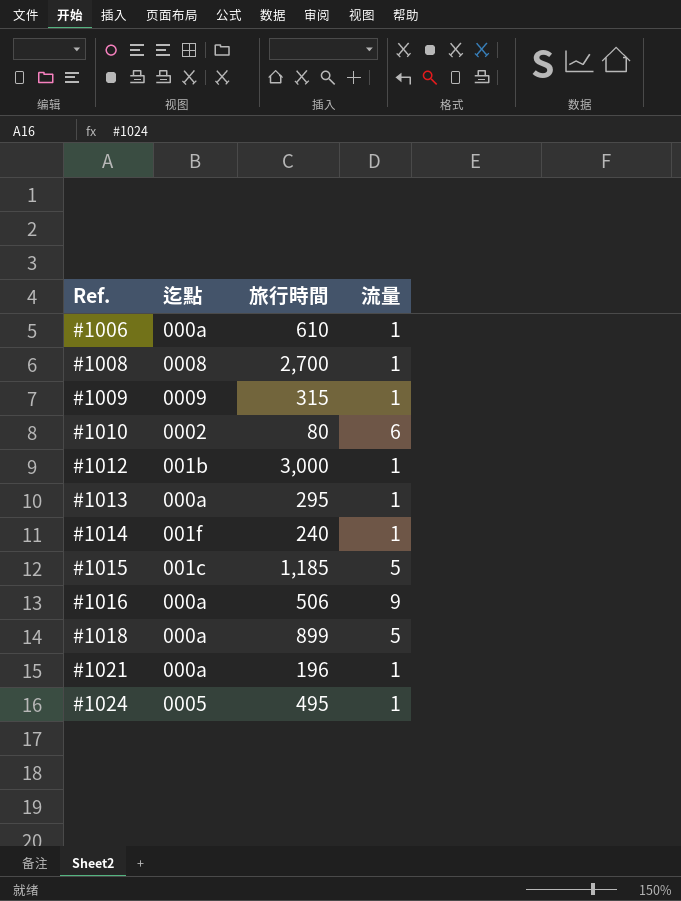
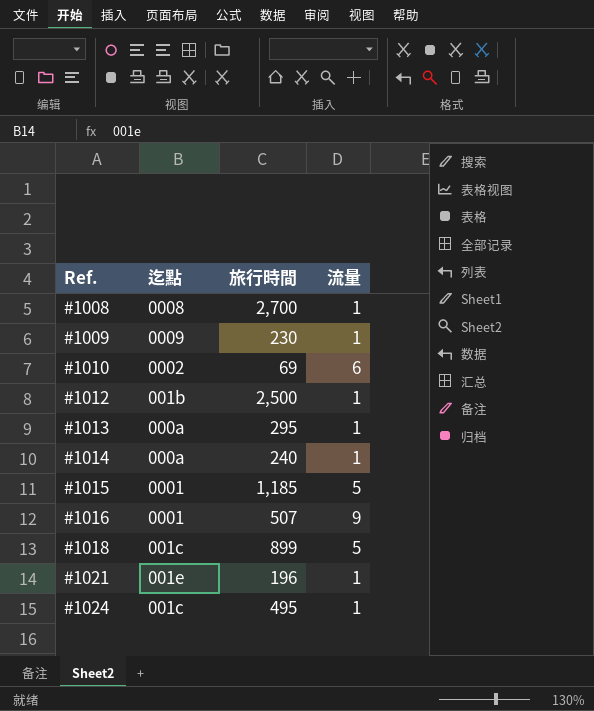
row #1006: 000a | 610 | 1 -> none
#1009 | 旅行時間: 315 -> 230
#1010 | 旅行時間: 80 -> 69
#1012 | 旅行時間: 3,000 -> 2,500
#1014 | 迄點: 001f -> 000a
#1015 | 迄點: 001c -> 0001
#1016 | 迄點: 000a -> 0001
#1016 | 旅行時間: 506 -> 507
#1018 | 迄點: 000a -> 001c
#1021 | 迄點: 000a -> 001e
#1024 | 迄點: 0005 -> 001c

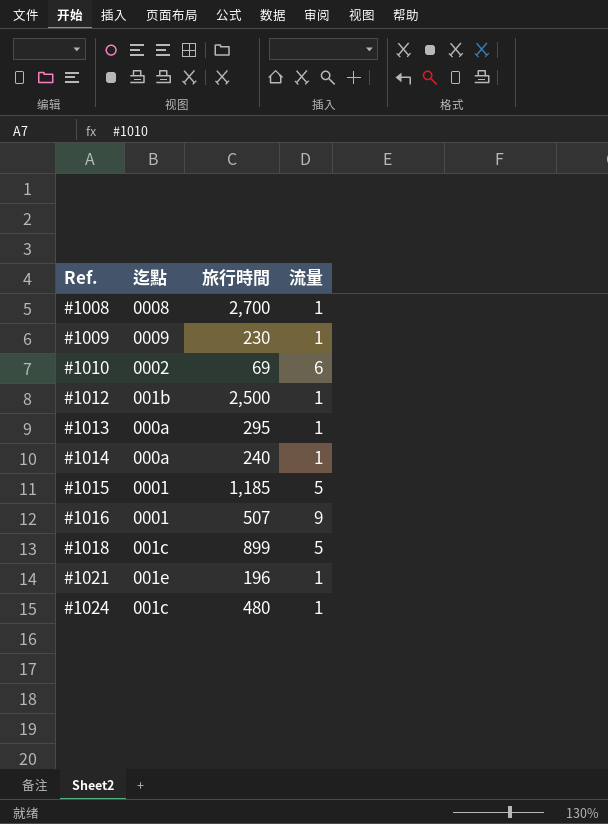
#1024 | 旅行時間: 495 -> 480

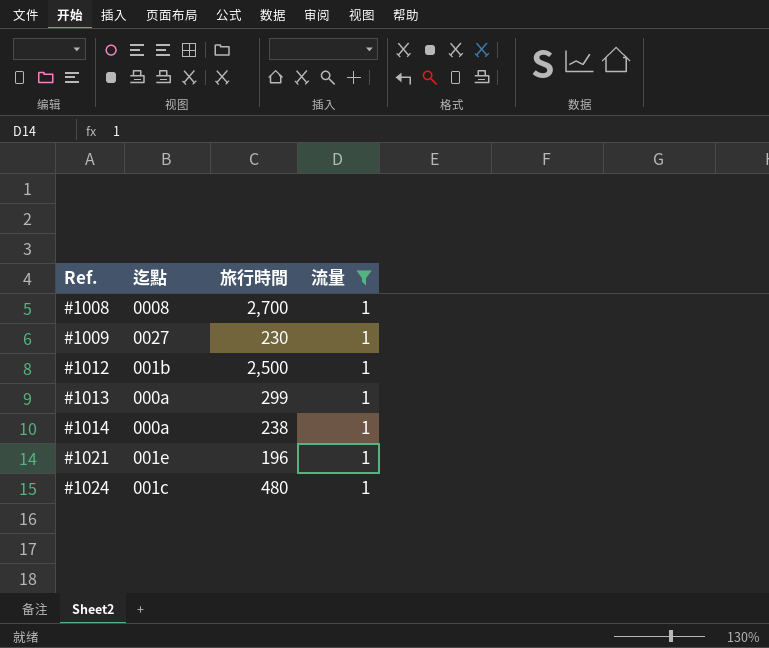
filter: none -> 流量 = 1
#1009 | 迄點: 0009 -> 0027
#1013 | 旅行時間: 295 -> 299
#1014 | 旅行時間: 240 -> 238

